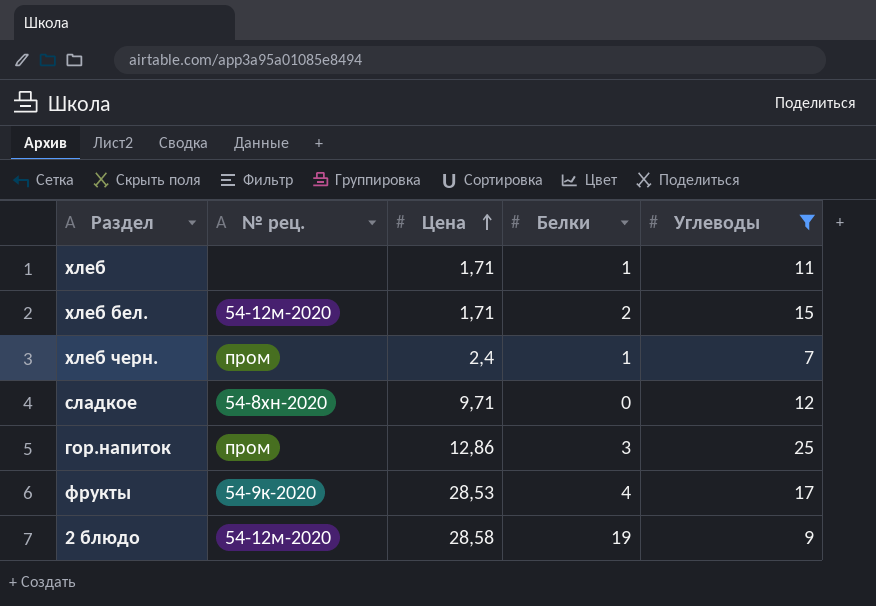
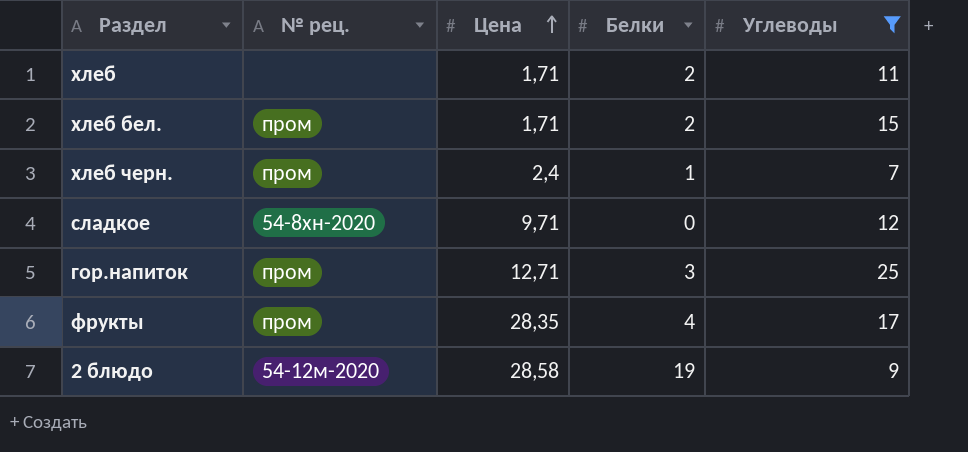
хлеб | Белки: 1 -> 2
хлеб бел. | № рец.: 54-12м-2020 -> пром
гор.напиток | Цена: 12,86 -> 12,71
фрукты | № рец.: 54-9к-2020 -> пром
фрукты | Цена: 28,53 -> 28,35

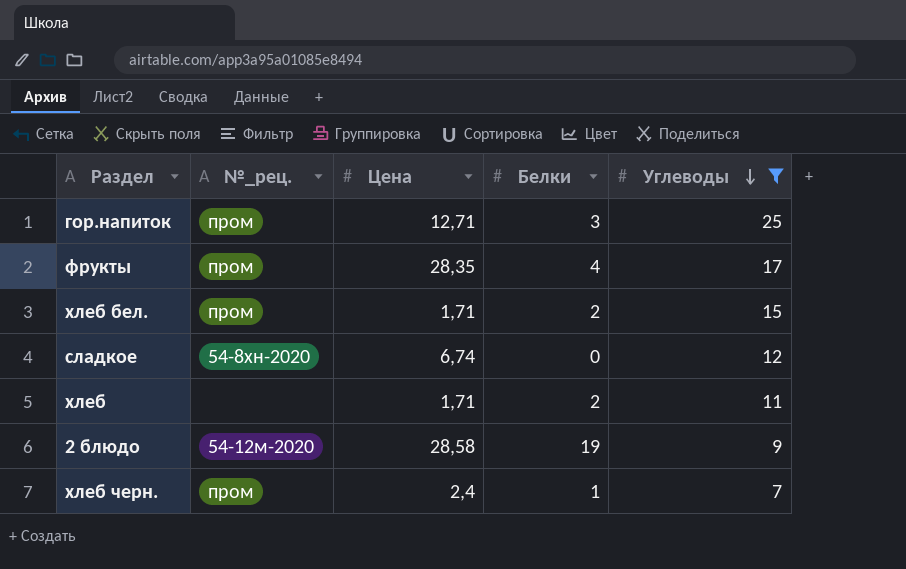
row order: Цена ascending -> Углеводы descending
column name: № рец. -> №_рец.
сладкое | Цена: 9,71 -> 6,74

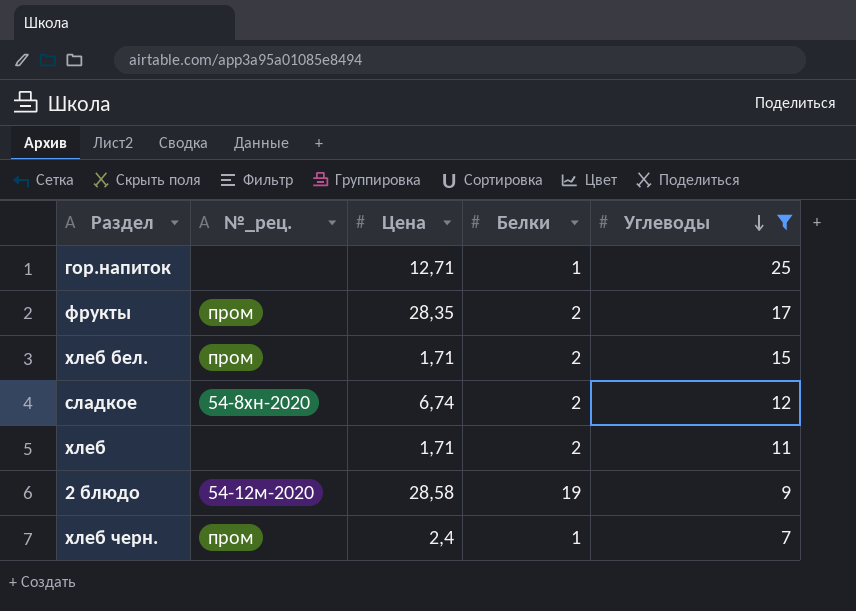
гор.напиток | №_рец.: пром -> none
гор.напиток | Белки: 3 -> 1
фрукты | Белки: 4 -> 2
сладкое | Белки: 0 -> 2

